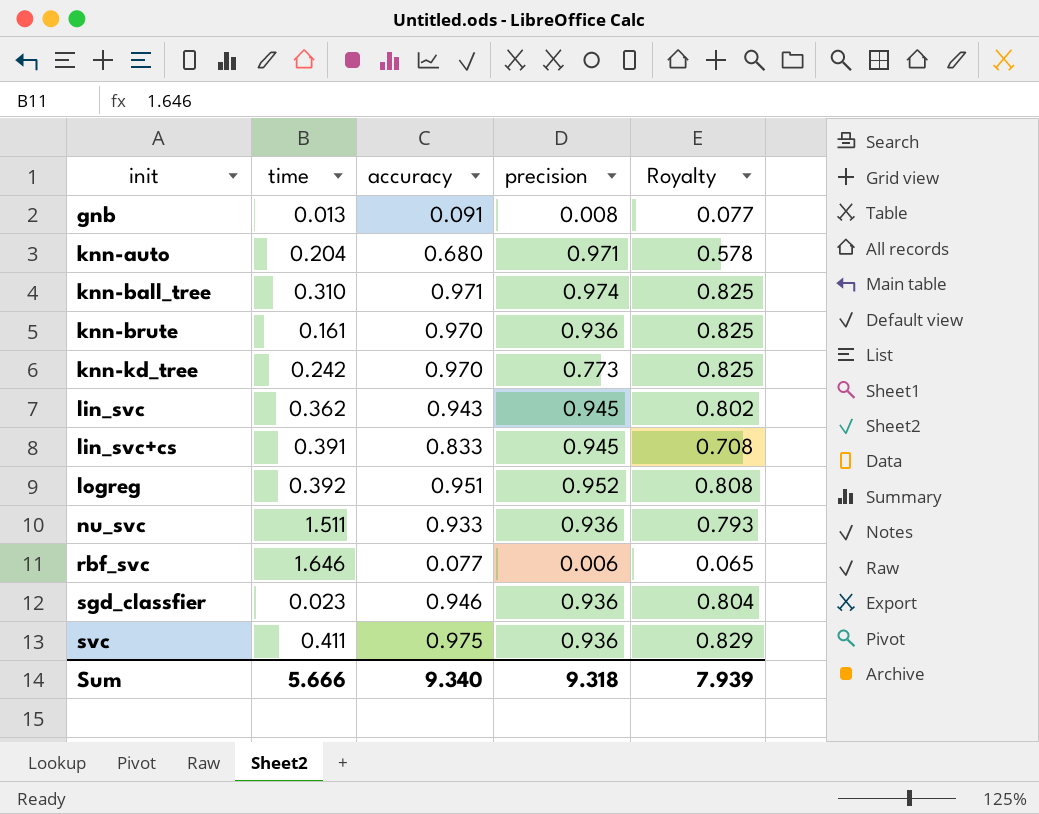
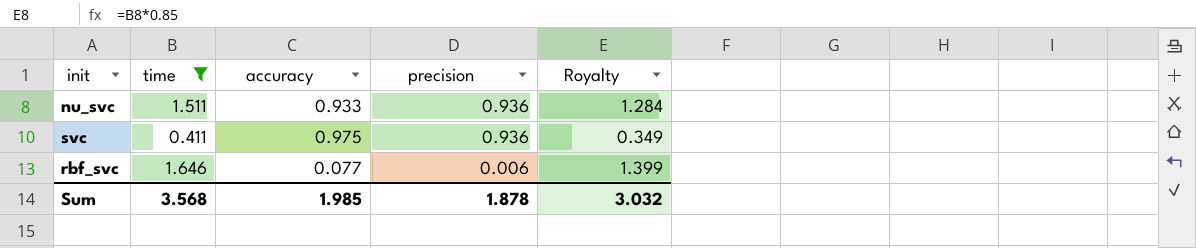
filter: none -> time >= 0.411
row order: init ascending -> precision descending
column Royalty | formula: [accuracy] * 0.85 -> [time] * 0.85
Sum | time: 5.666 -> 3.568
Sum | accuracy: 9.340 -> 1.985
Sum | precision: 9.318 -> 1.878
Sum | Royalty: 7.939 -> 3.032

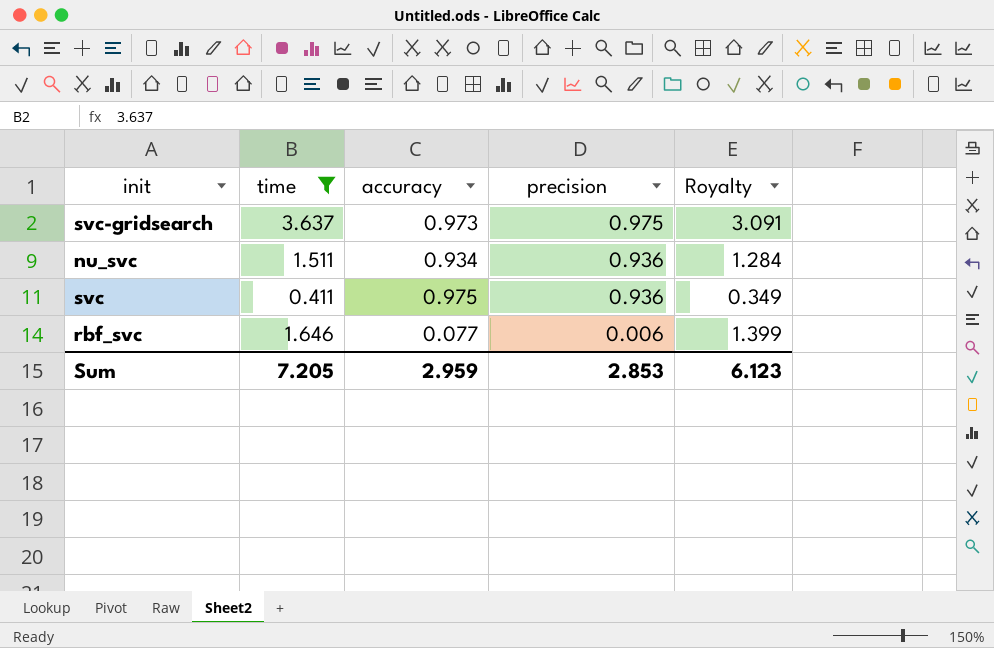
row svc-gridsearch: none -> 3.637 | 0.973 | 0.975 | 3.091
nu_svc | accuracy: 0.933 -> 0.934
Sum | time: 3.568 -> 7.205
Sum | accuracy: 1.985 -> 2.959
Sum | precision: 1.878 -> 2.853
Sum | Royalty: 3.032 -> 6.123

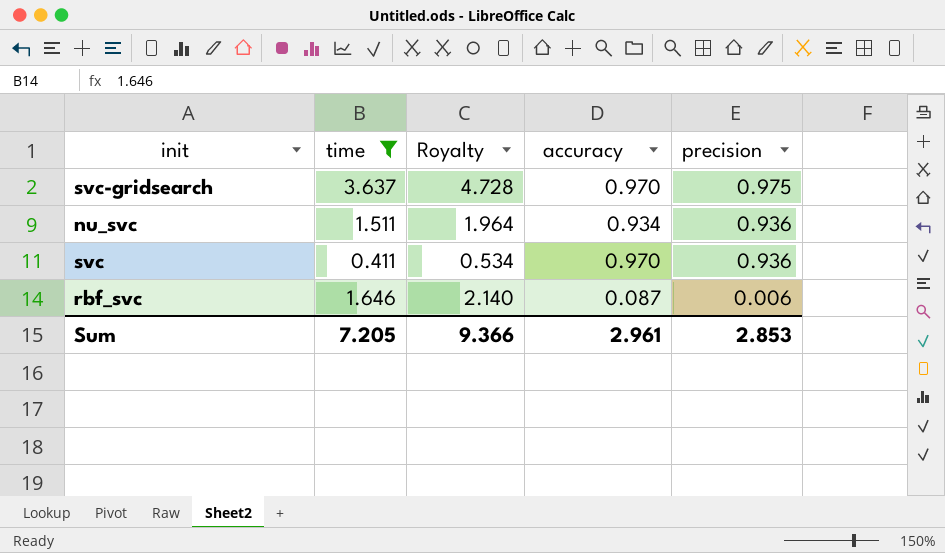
column Royalty | formula: [time] * 0.85 -> [time] * 1.3
column Royalty | position: 5 -> 3
svc-gridsearch | accuracy: 0.973 -> 0.970
svc | accuracy: 0.975 -> 0.970
rbf_svc | accuracy: 0.077 -> 0.087
Sum | Royalty: 6.123 -> 9.366
Sum | accuracy: 2.959 -> 2.961

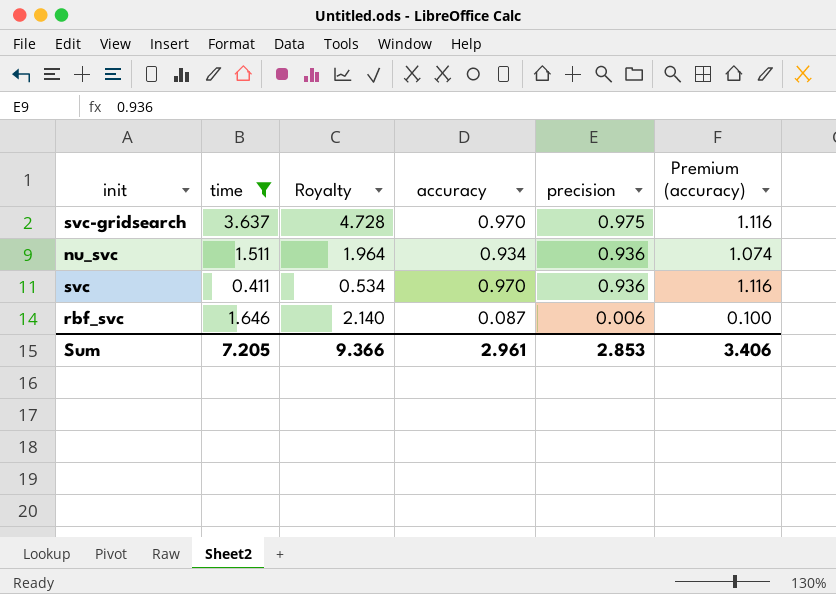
column Premium (accuracy) | formula: none -> [accuracy] * 1.15

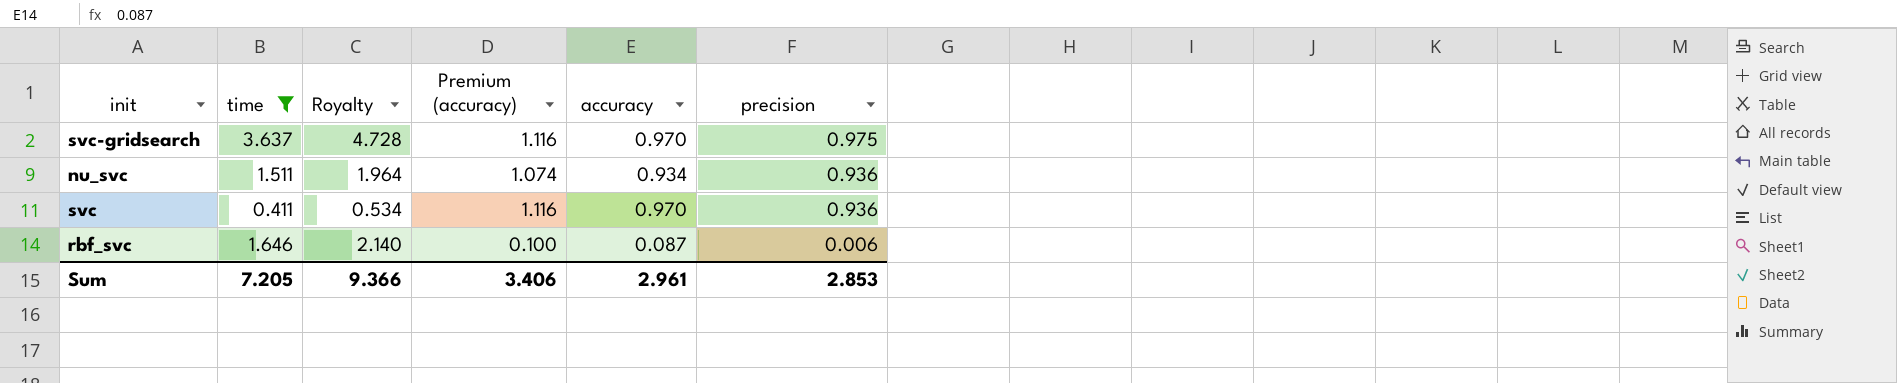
column Premium (accuracy) | position: 6 -> 4

